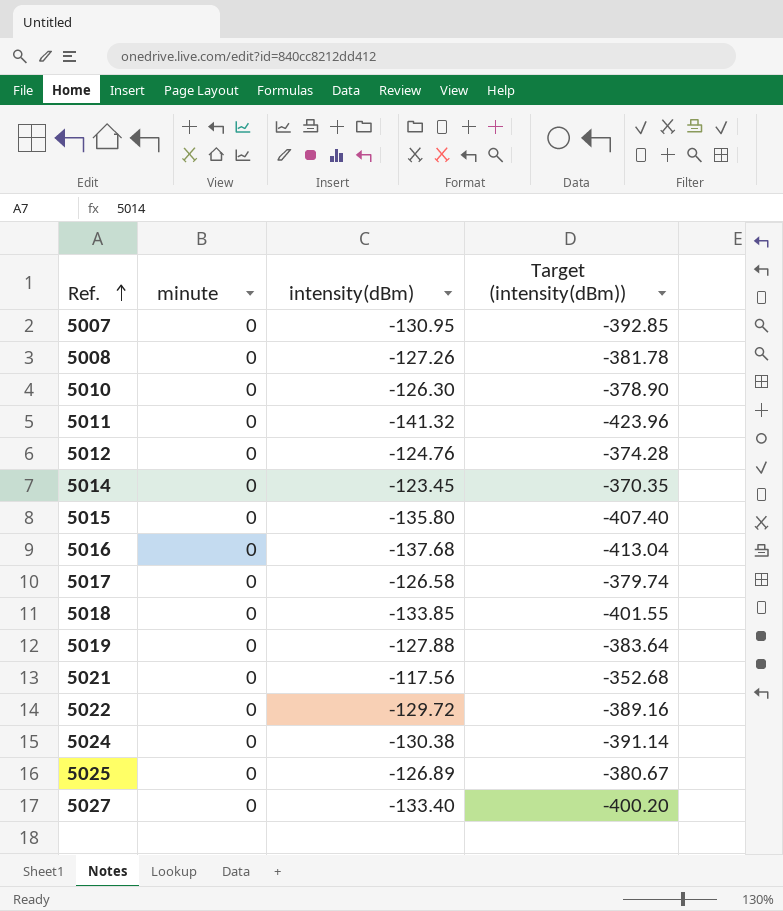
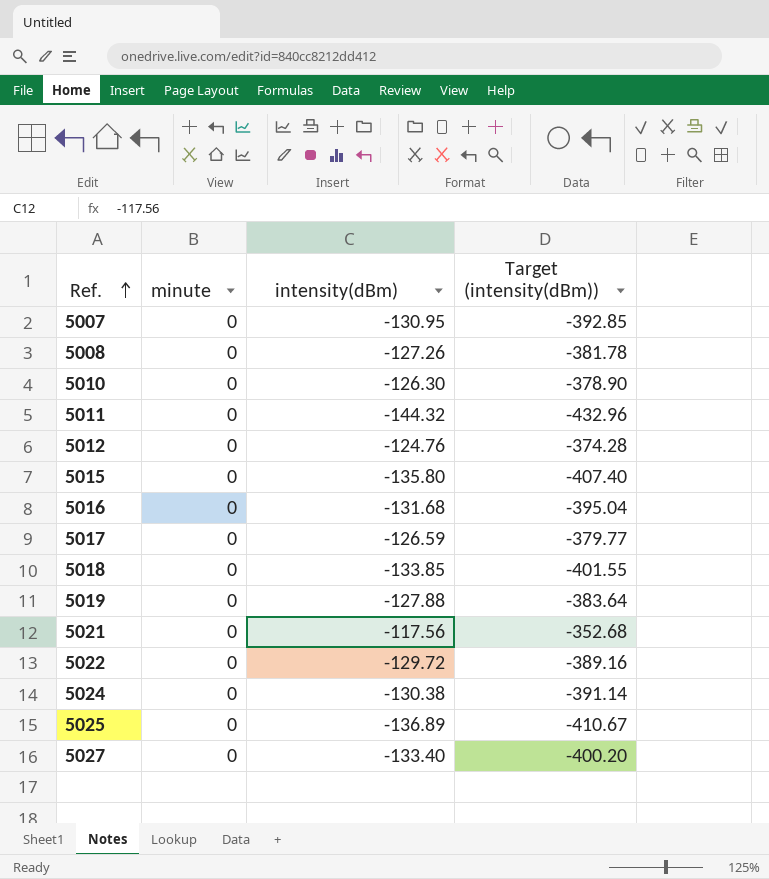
row 5014: 0 | -123.45 | -370.35 -> none
5011 | intensity(dBm): -141.32 -> -144.32
5011 | Target (intensity(dBm)): -423.96 -> -432.96
5016 | intensity(dBm): -137.68 -> -131.68
5016 | Target (intensity(dBm)): -413.04 -> -395.04
5017 | intensity(dBm): -126.58 -> -126.59
5017 | Target (intensity(dBm)): -379.74 -> -379.77
5025 | intensity(dBm): -126.89 -> -136.89
5025 | Target (intensity(dBm)): -380.67 -> -410.67

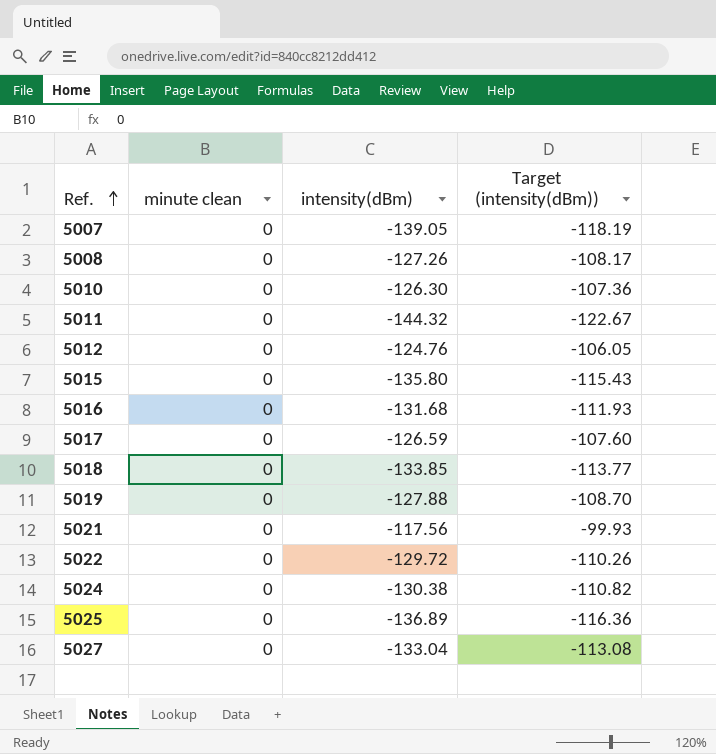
column name: minute -> minute clean
column Target (intensity(dBm)) | formula: [intensity(dBm)] * 3 -> [intensity(dBm)] * 0.85
5007 | intensity(dBm): -130.95 -> -139.05
5027 | intensity(dBm): -133.40 -> -133.04

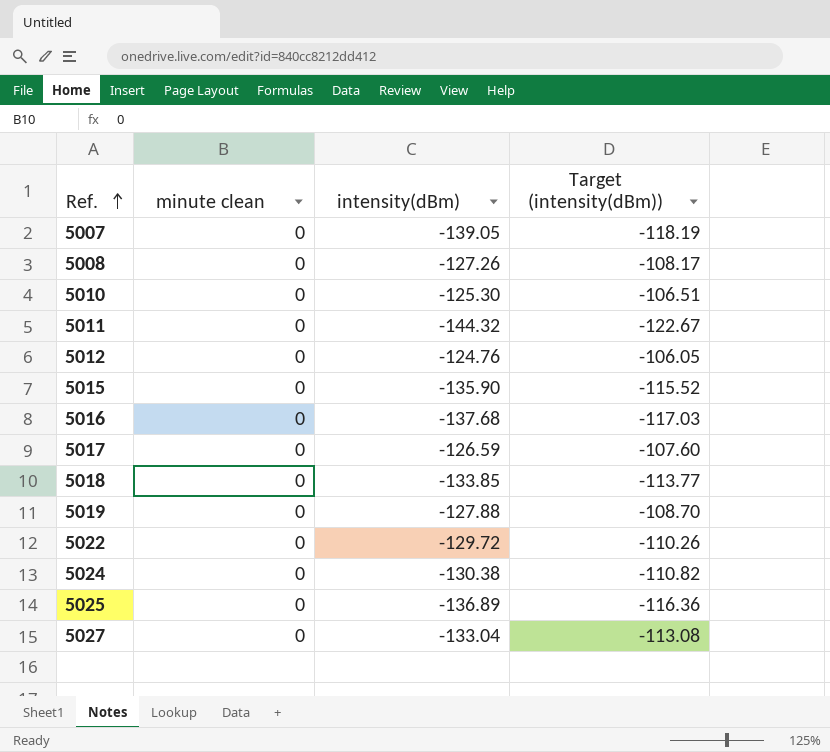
row 5021: 0 | -117.56 | -99.93 -> none
5010 | intensity(dBm): -126.30 -> -125.30
5010 | Target (intensity(dBm)): -107.36 -> -106.51
5015 | intensity(dBm): -135.80 -> -135.90
5015 | Target (intensity(dBm)): -115.43 -> -115.52
5016 | intensity(dBm): -131.68 -> -137.68
5016 | Target (intensity(dBm)): -111.93 -> -117.03

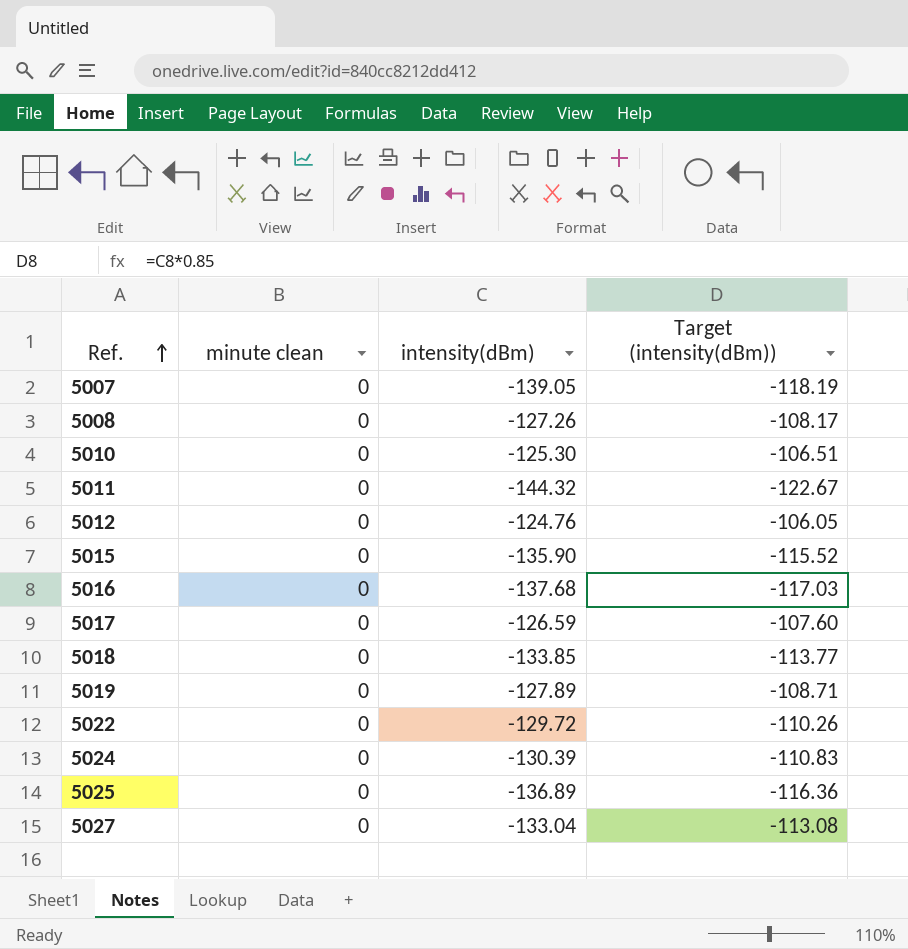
5019 | intensity(dBm): -127.88 -> -127.89
5019 | Target (intensity(dBm)): -108.70 -> -108.71
5024 | intensity(dBm): -130.38 -> -130.39
5024 | Target (intensity(dBm)): -110.82 -> -110.83

